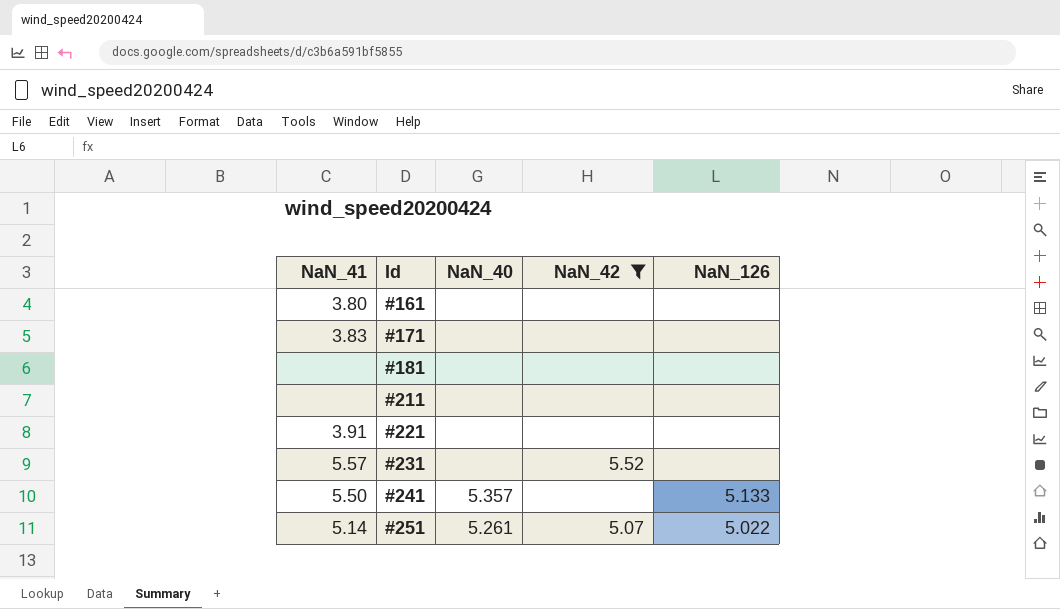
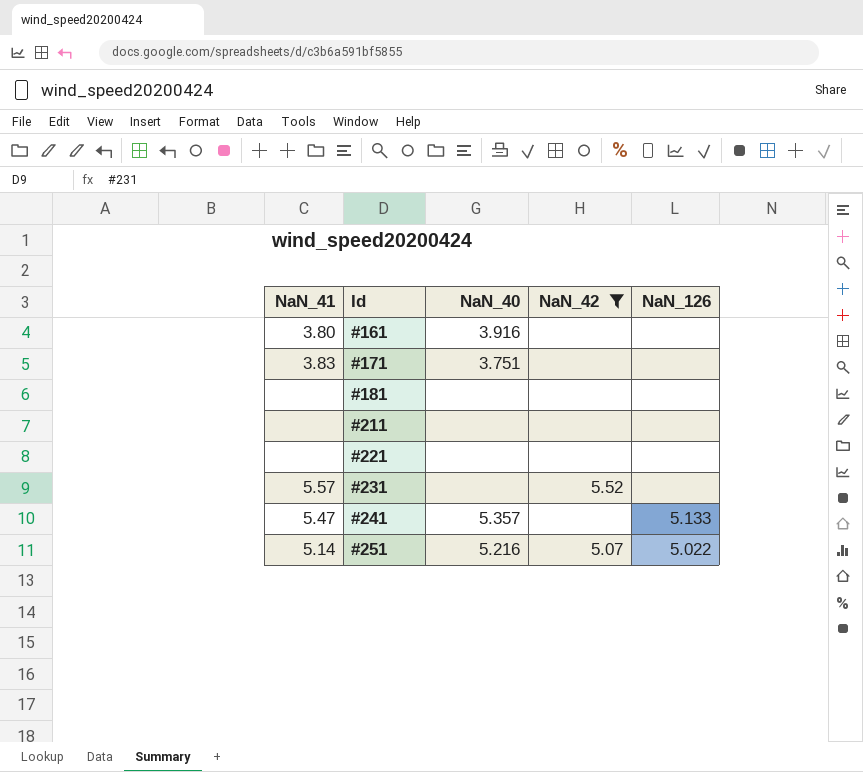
#161 | NaN_40: none -> 3.916
#171 | NaN_40: none -> 3.751
#221 | NaN_41: 3.91 -> none
#241 | NaN_41: 5.50 -> 5.47
#251 | NaN_40: 5.261 -> 5.216

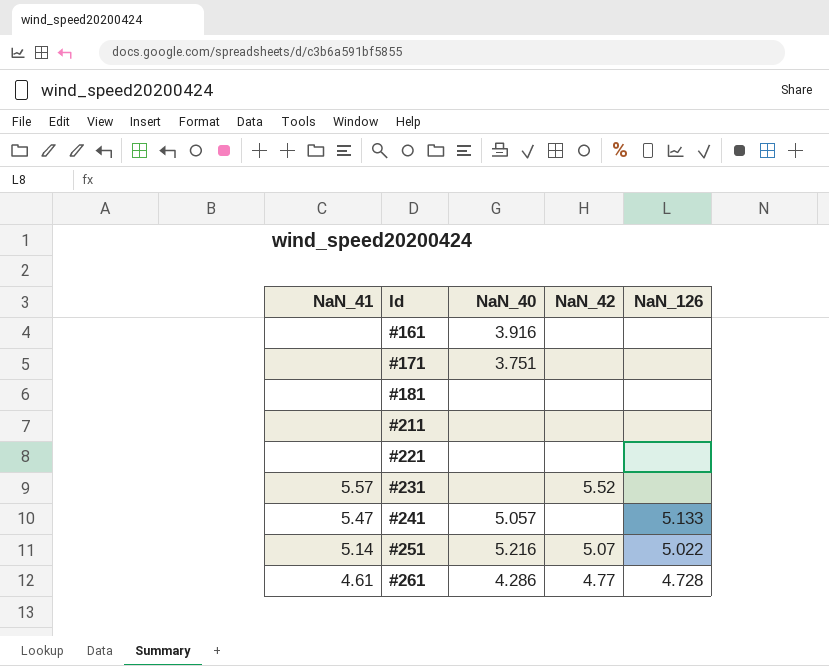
filter: NaN_42 != 4.77 -> none
#161 | NaN_41: 3.80 -> none
#171 | NaN_41: 3.83 -> none
#241 | NaN_40: 5.357 -> 5.057

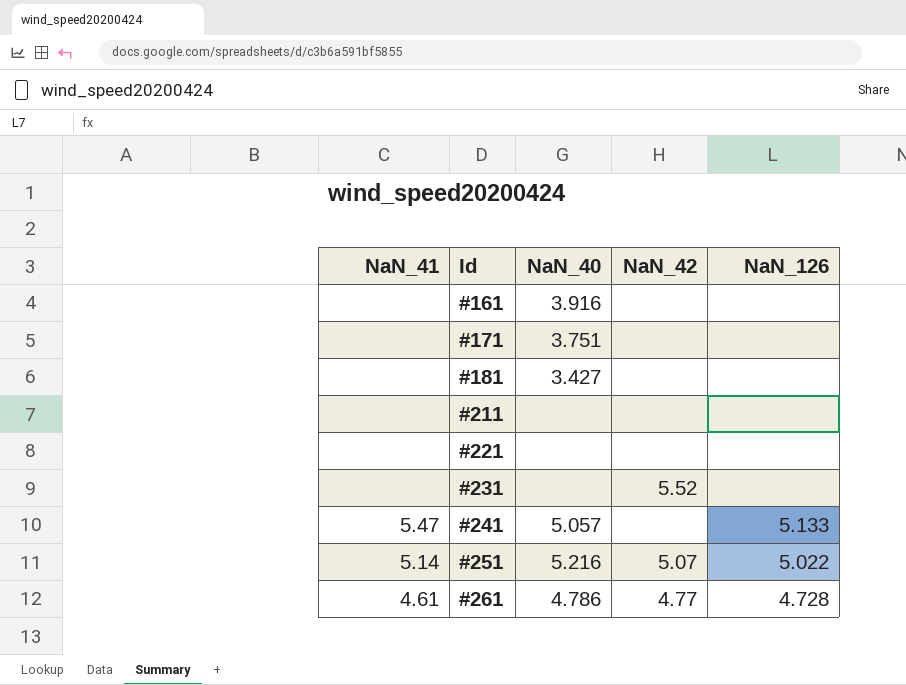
#181 | NaN_40: none -> 3.427
#231 | NaN_41: 5.57 -> none
#261 | NaN_40: 4.286 -> 4.786

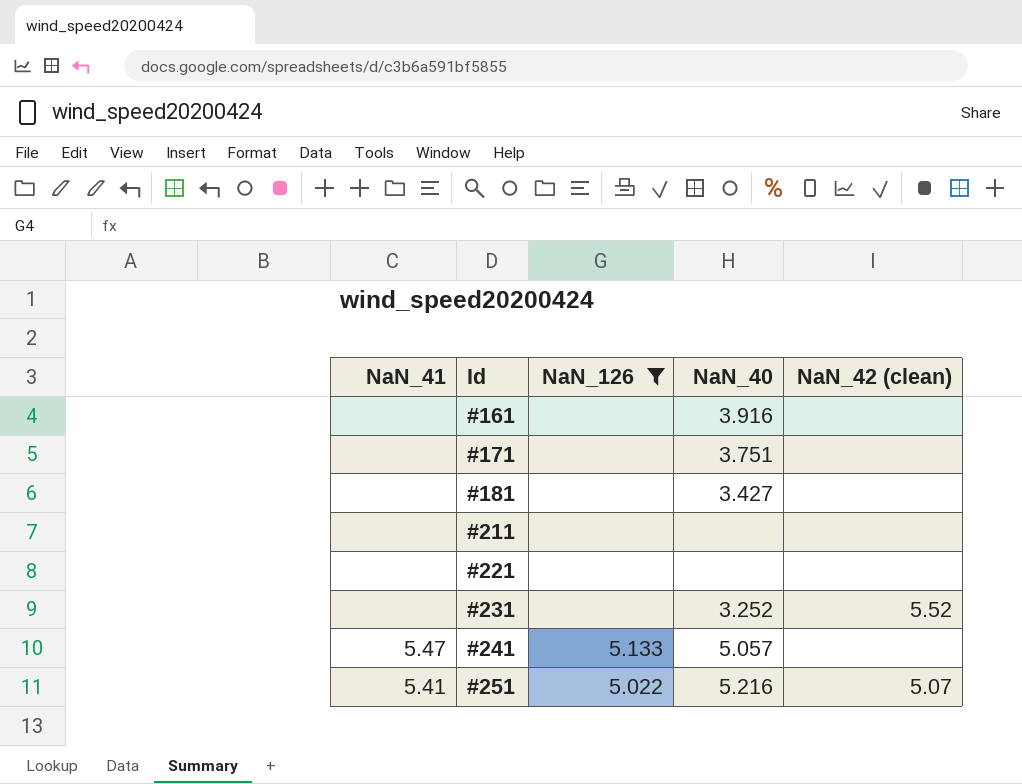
filter: none -> NaN_126 != 4.728
column NaN_126 | position: 5 -> 3
column name: NaN_42 -> NaN_42 (clean)
#231 | NaN_40: none -> 3.252
#251 | NaN_41: 5.14 -> 5.41

